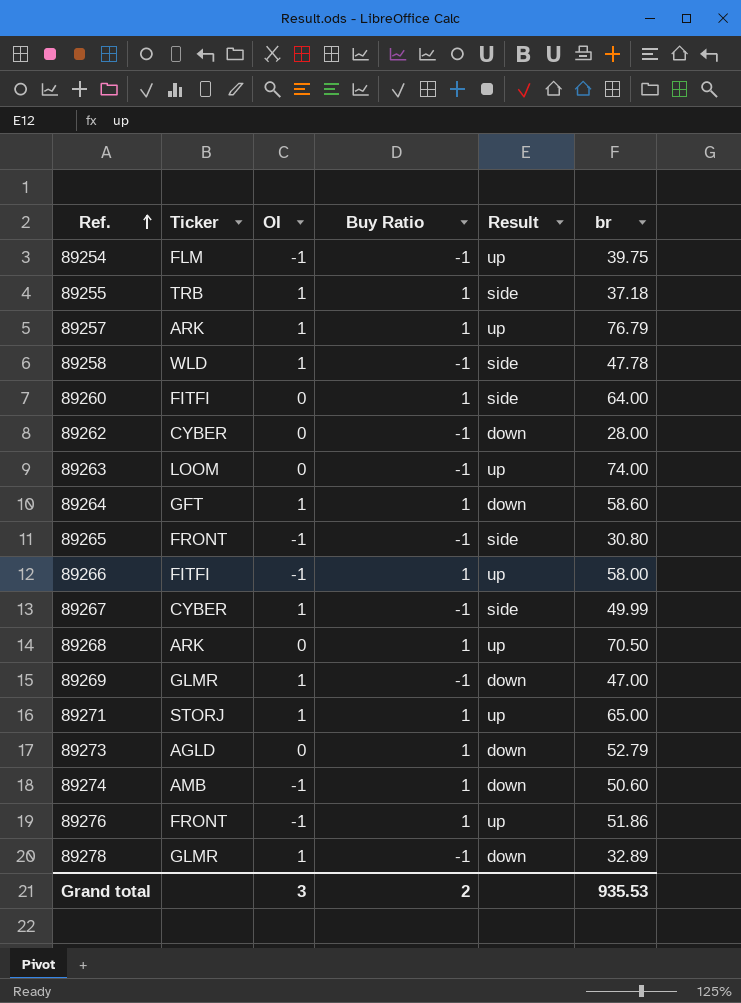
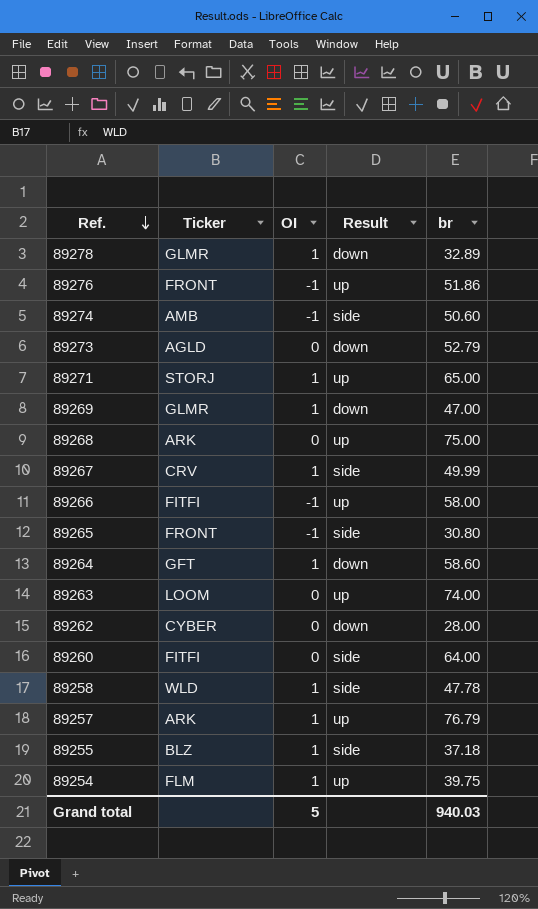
row order: Ref. ascending -> Ref. descending
column Buy Ratio | position: 4 -> none
89274 | Result: down -> side
89268 | br: 70.50 -> 75.00
89267 | Ticker: CYBER -> CRV
89255 | Ticker: TRB -> BLZ
89254 | OI: -1 -> 1
Grand total | OI: 3 -> 5
Grand total | br: 935.53 -> 940.03

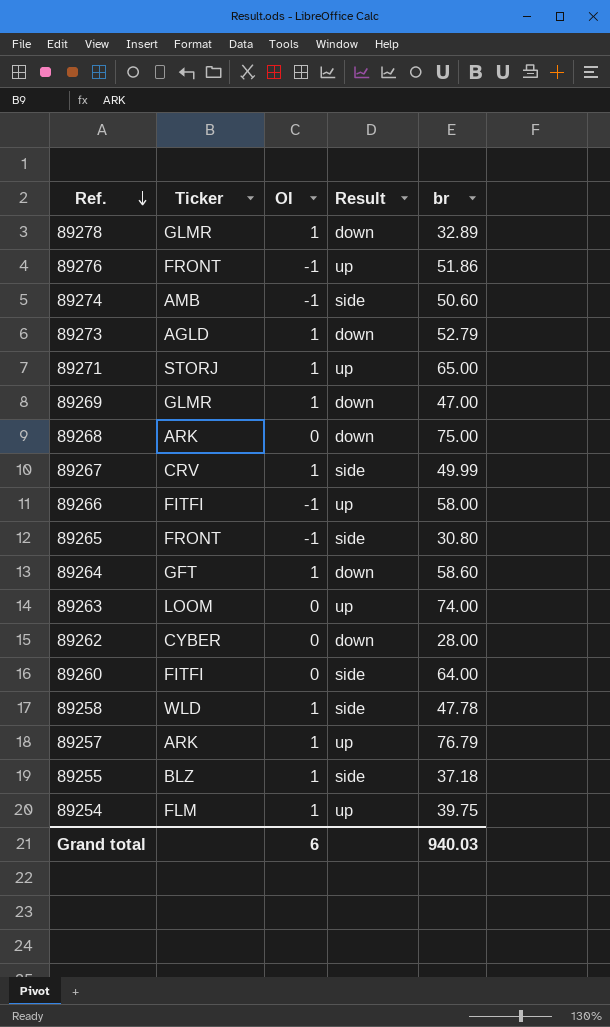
89273 | OI: 0 -> 1
89268 | Result: up -> down
Grand total | OI: 5 -> 6

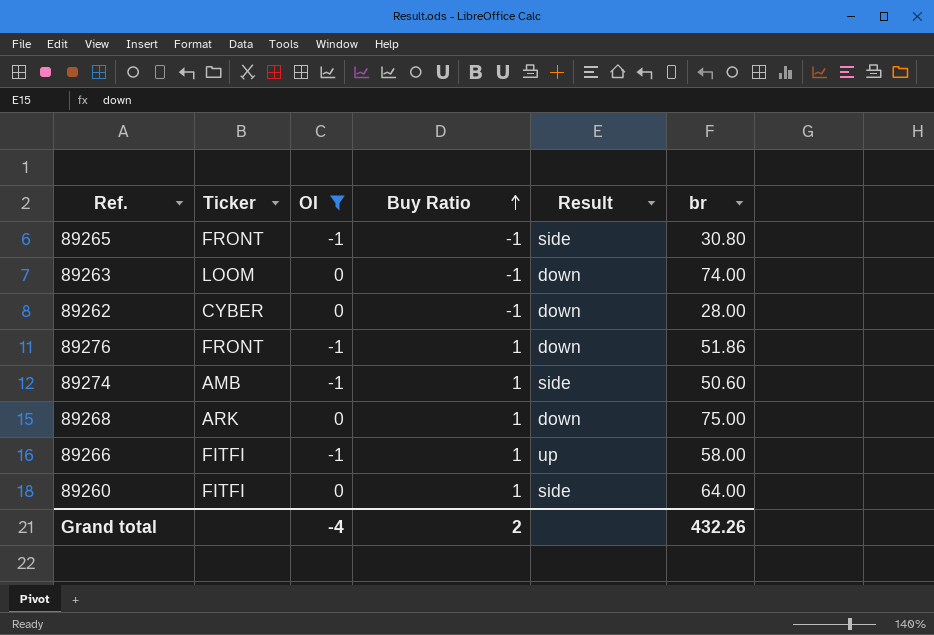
filter: none -> OI != 1
row order: Ref. descending -> Buy Ratio ascending
column Buy Ratio | position: none -> 4
89263 | Result: up -> down
89276 | Result: up -> down
Grand total | OI: 6 -> -4
Grand total | br: 940.03 -> 432.26

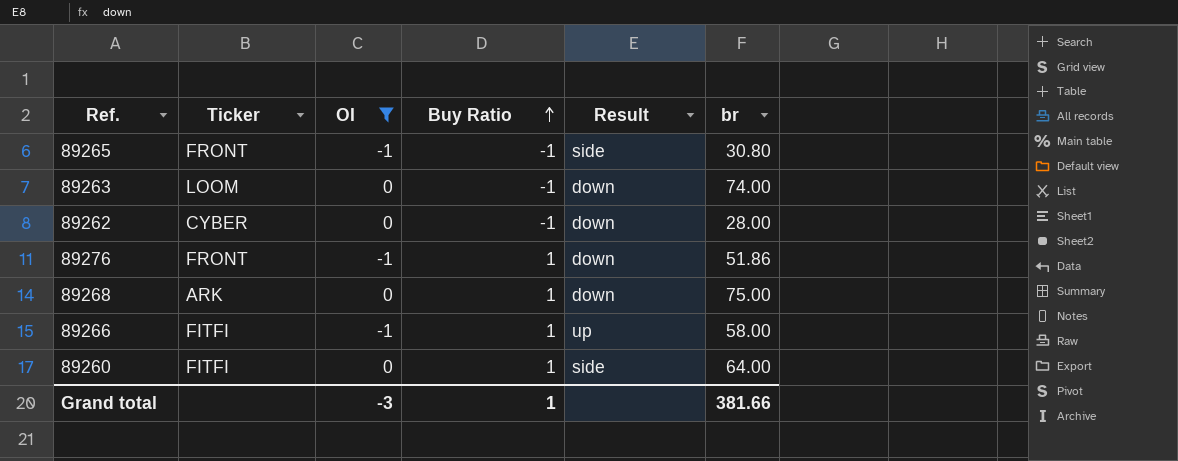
row 89274: AMB | -1 | 1 | side | 50.60 -> none
Grand total | OI: -4 -> -3
Grand total | Buy Ratio: 2 -> 1
Grand total | br: 432.26 -> 381.66

